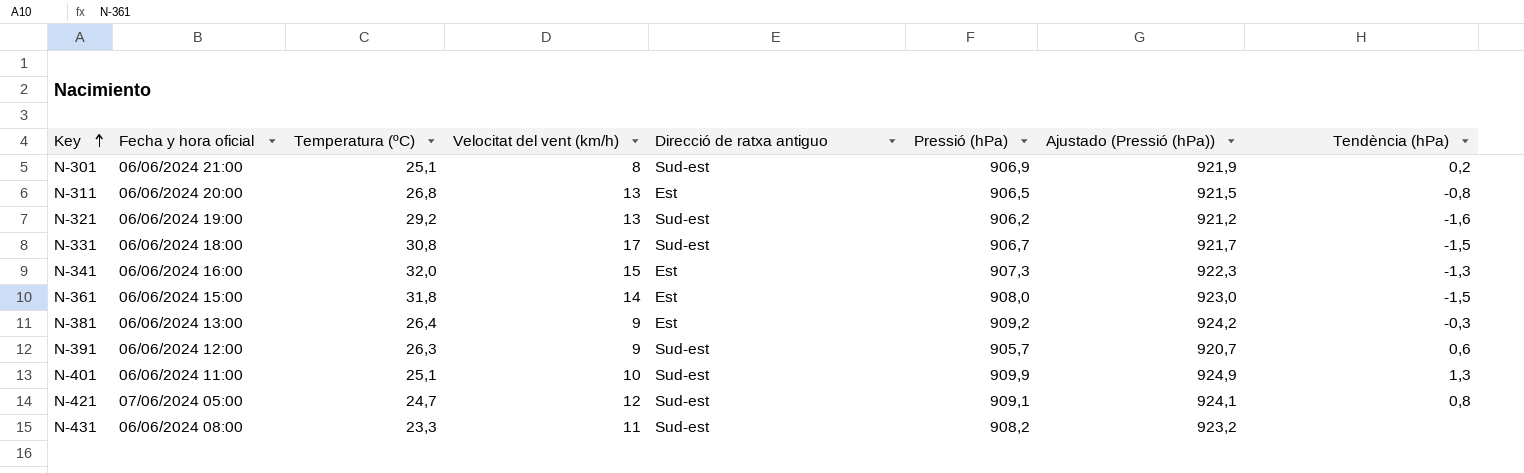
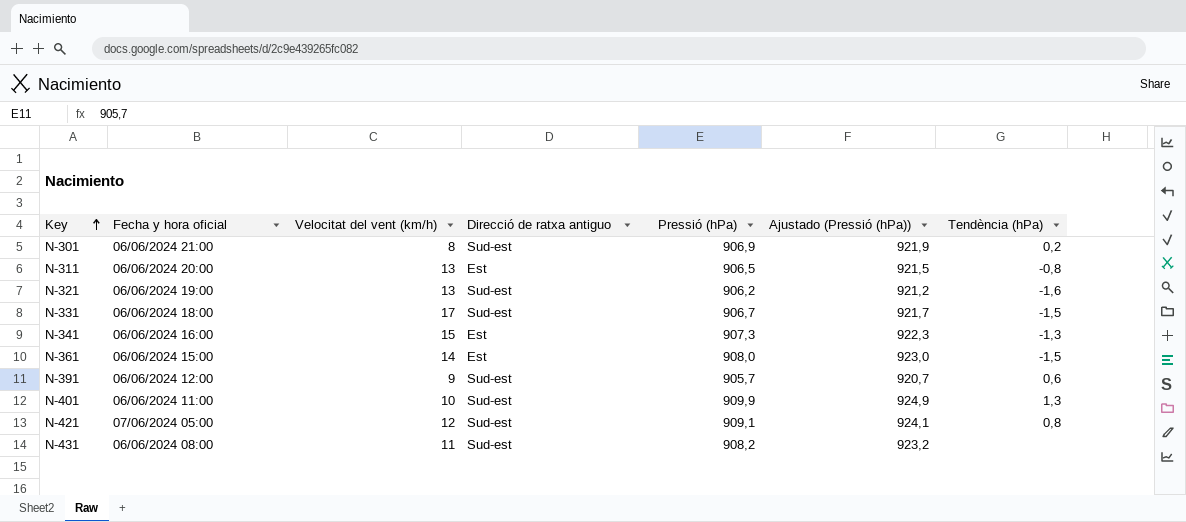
column Temperatura (ºC) | position: 3 -> none
row N-381: 06/06/2024 13:00 | 26,4 | 9 | Est | 909,2 | 924,2 | -0,3 -> none

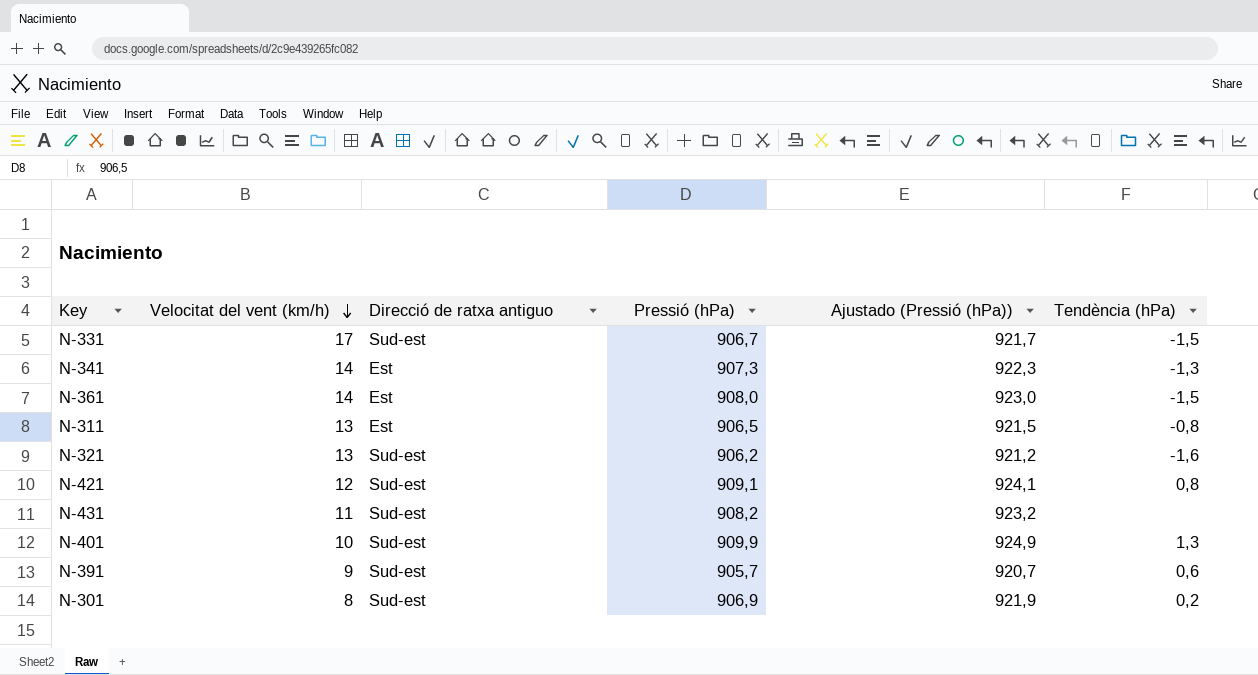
row order: Key ascending -> Velocitat del vent (km/h) descending
column Fecha y hora oficial | position: 2 -> none
N-341 | Velocitat del vent (km/h): 15 -> 14

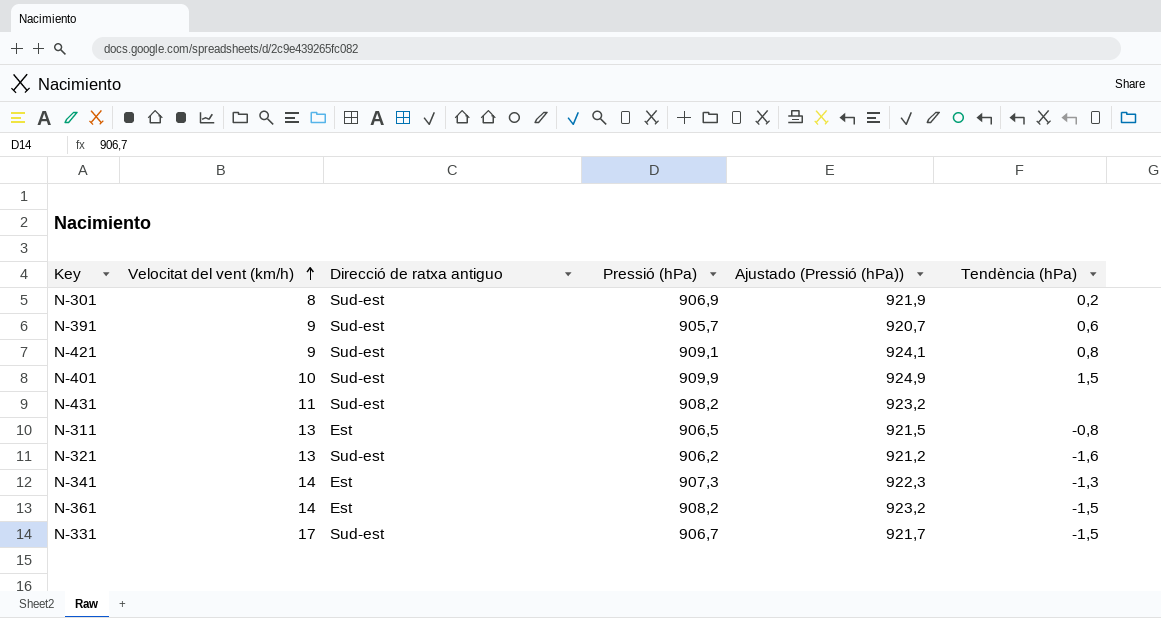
row order: Velocitat del vent (km/h) descending -> Velocitat del vent (km/h) ascending
N-421 | Velocitat del vent (km/h): 12 -> 9
N-401 | Tendència (hPa): 1,3 -> 1,5
N-361 | Pressió (hPa): 908,0 -> 908,2
N-361 | Ajustado (Pressió (hPa)): 923,0 -> 923,2

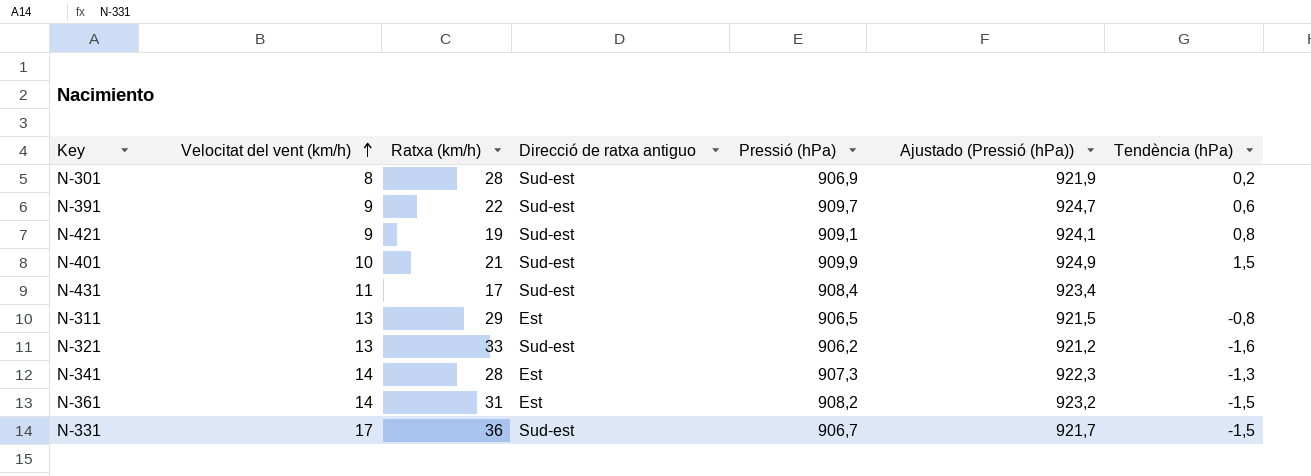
column Ratxa (km/h) | position: none -> 3
N-391 | Pressió (hPa): 905,7 -> 909,7
N-391 | Ajustado (Pressió (hPa)): 920,7 -> 924,7
N-431 | Pressió (hPa): 908,2 -> 908,4
N-431 | Ajustado (Pressió (hPa)): 923,2 -> 923,4

